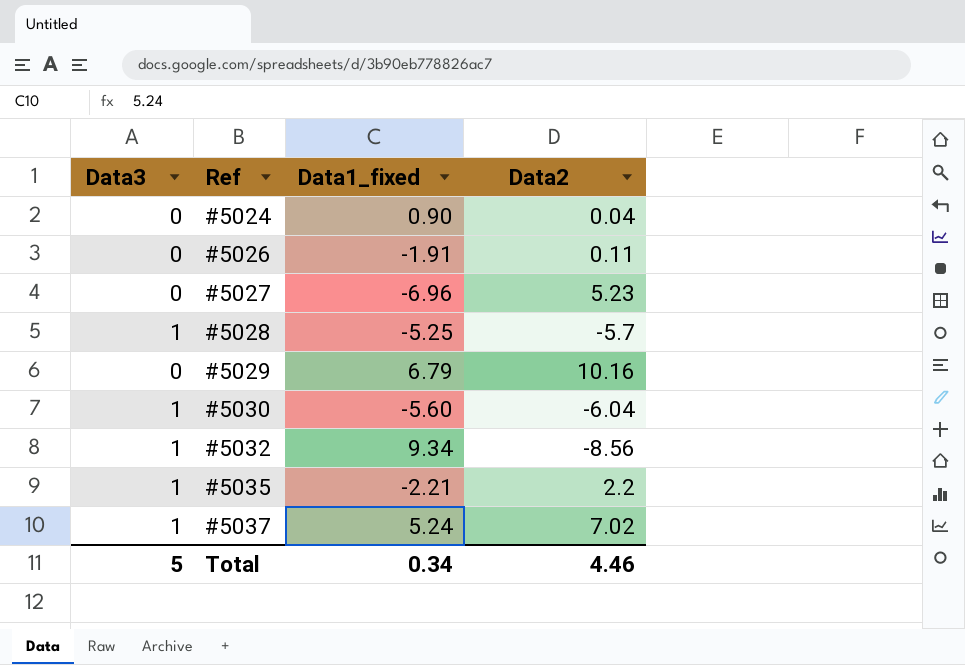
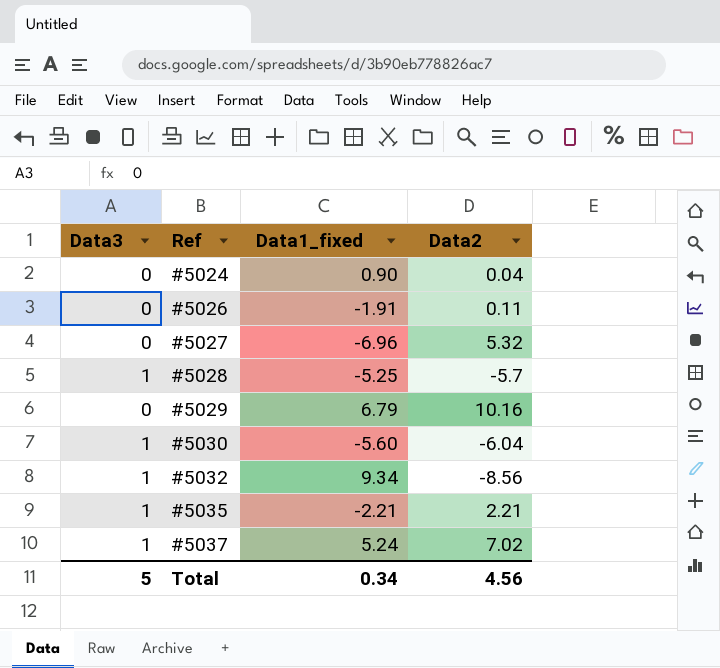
#5027 | Data2: 5.23 -> 5.32
#5035 | Data2: 2.2 -> 2.21
Total | Data2: 4.46 -> 4.56

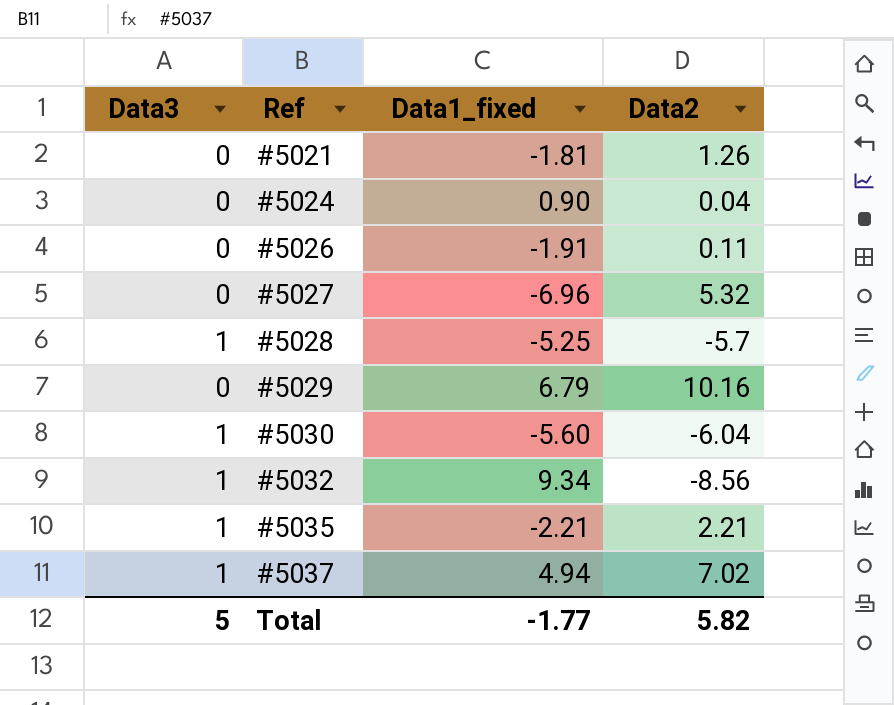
row #5021: none -> 0 | -1.81 | 1.26
#5037 | Data1_fixed: 5.24 -> 4.94
Total | Data1_fixed: 0.34 -> -1.77
Total | Data2: 4.56 -> 5.82

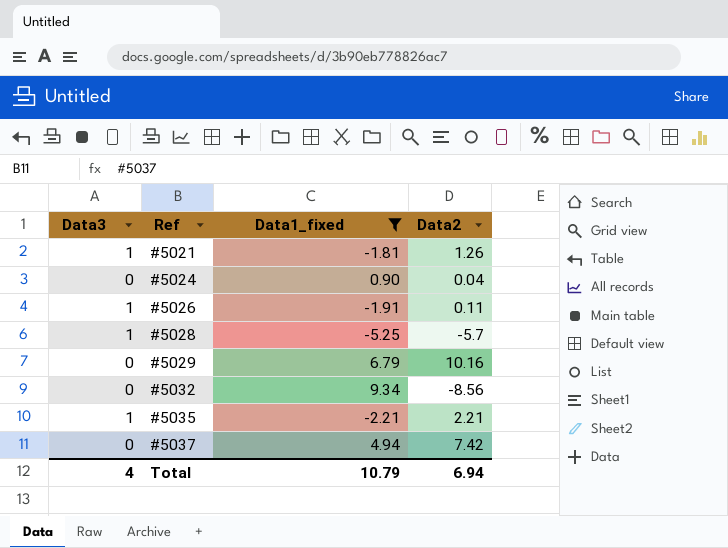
filter: none -> Data1_fixed >= -5.25
#5021 | Data3: 0 -> 1
#5026 | Data3: 0 -> 1
#5032 | Data3: 1 -> 0
#5037 | Data3: 1 -> 0
#5037 | Data2: 7.02 -> 7.42
Total | Data3: 5 -> 4
Total | Data1_fixed: -1.77 -> 10.79
Total | Data2: 5.82 -> 6.94

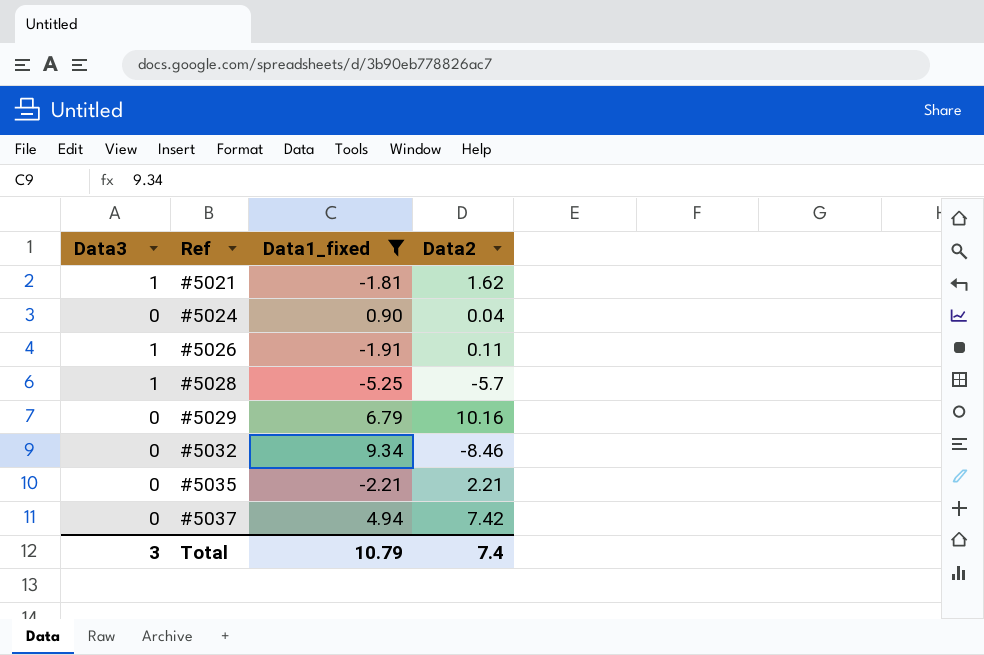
#5021 | Data2: 1.26 -> 1.62
#5032 | Data2: -8.56 -> -8.46
#5035 | Data3: 1 -> 0
Total | Data3: 4 -> 3
Total | Data2: 6.94 -> 7.4

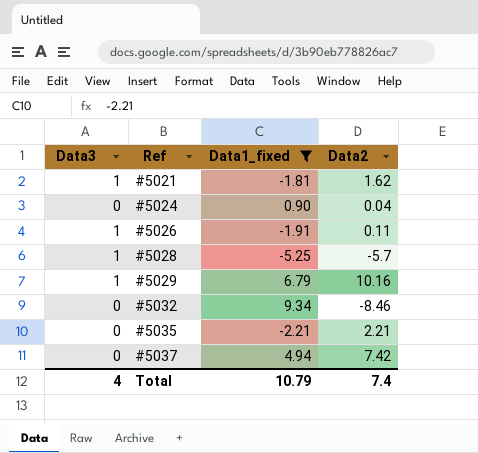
#5029 | Data3: 0 -> 1
Total | Data3: 3 -> 4

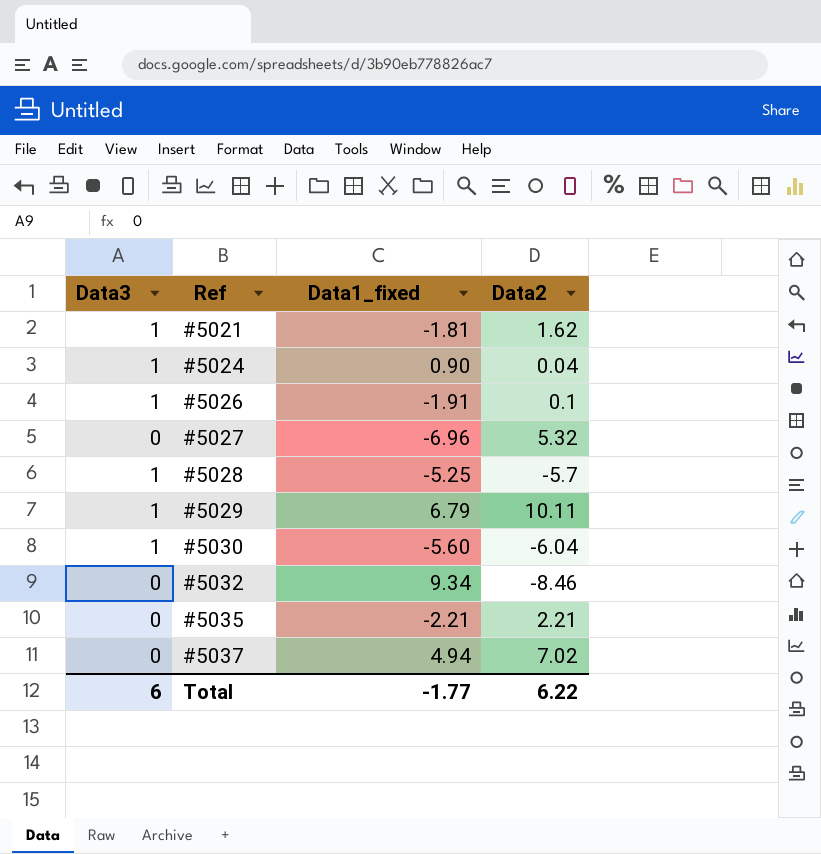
filter: Data1_fixed >= -5.25 -> none
#5024 | Data3: 0 -> 1
#5026 | Data2: 0.11 -> 0.1
#5029 | Data2: 10.16 -> 10.11
#5037 | Data2: 7.42 -> 7.02
Total | Data3: 4 -> 6
Total | Data1_fixed: 10.79 -> -1.77
Total | Data2: 7.4 -> 6.22

